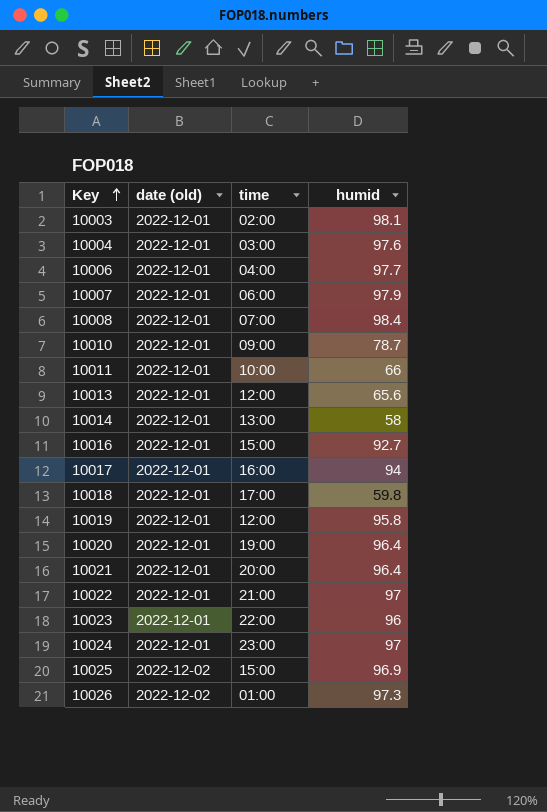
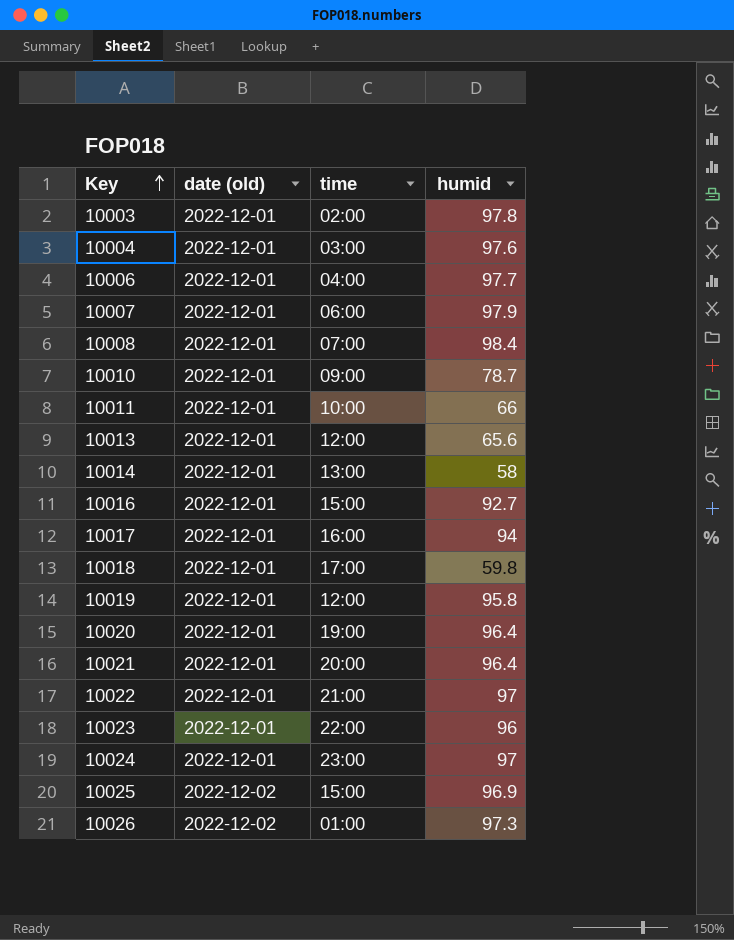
10003 | humid: 98.1 -> 97.8

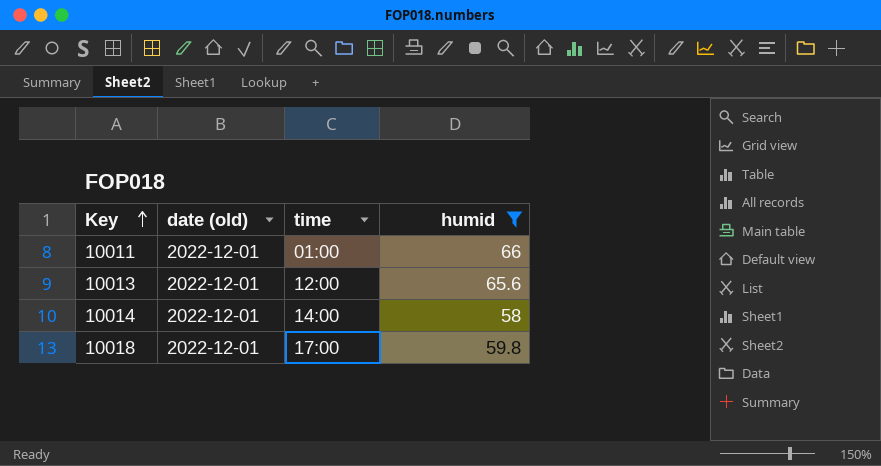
filter: none -> humid <= 66
10011 | time: 10:00 -> 01:00
10014 | time: 13:00 -> 14:00

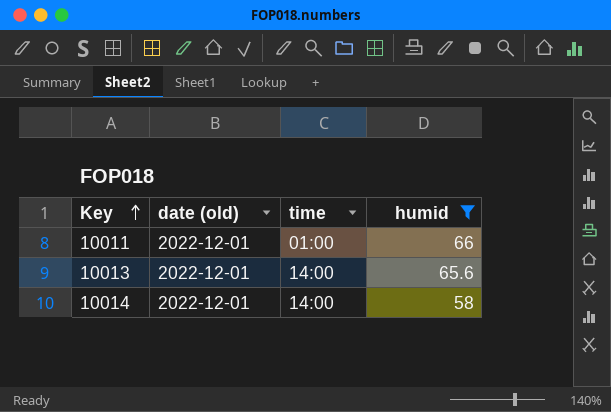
row 10018: 2022-12-01 | 17:00 | 59.8 -> none
10013 | time: 12:00 -> 14:00

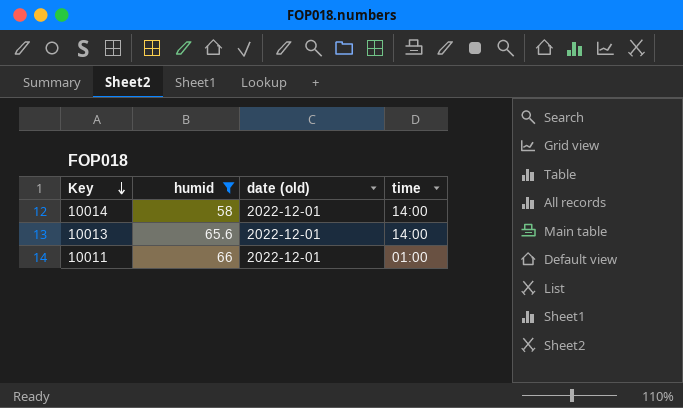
row order: Key ascending -> Key descending
column humid | position: 4 -> 2

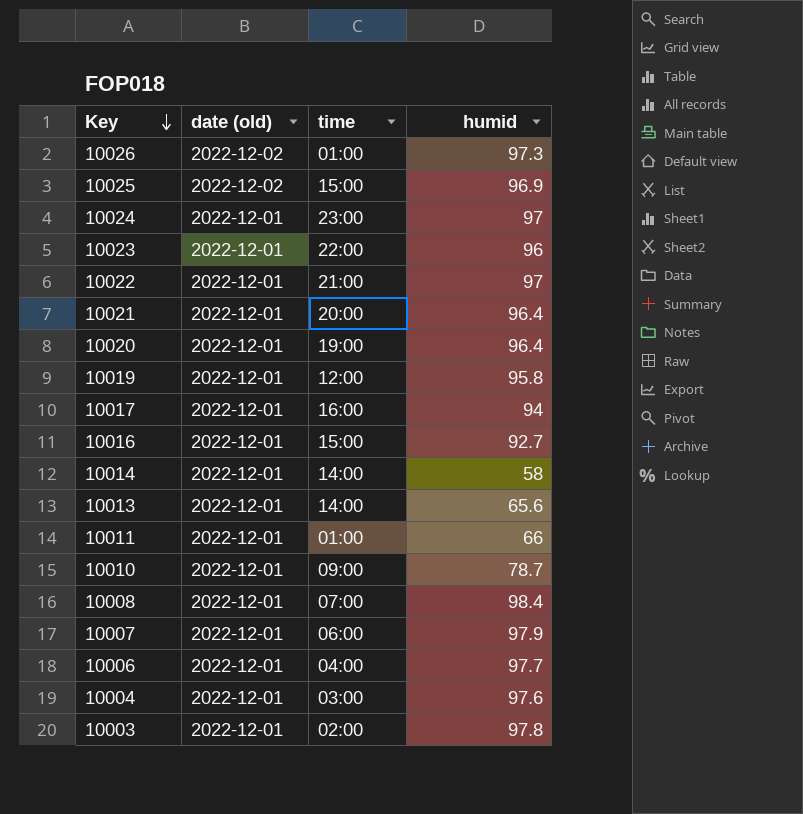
filter: humid <= 66 -> none
column humid | position: 2 -> 4

